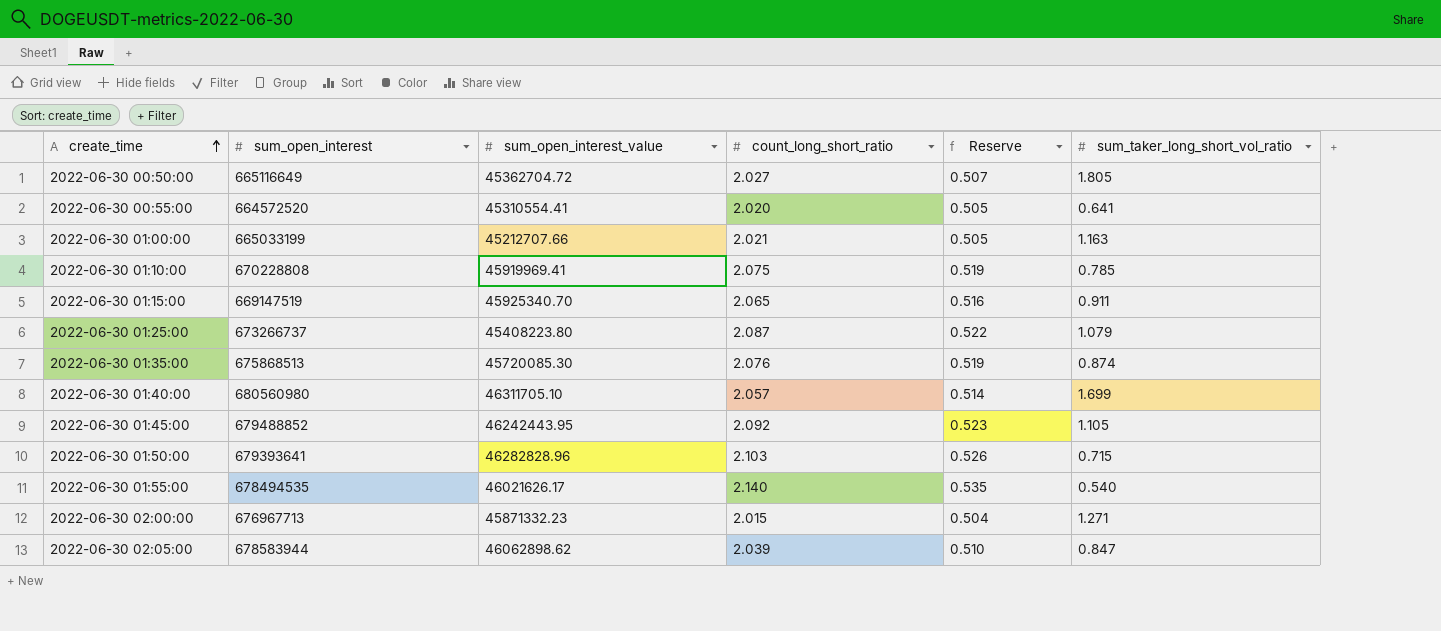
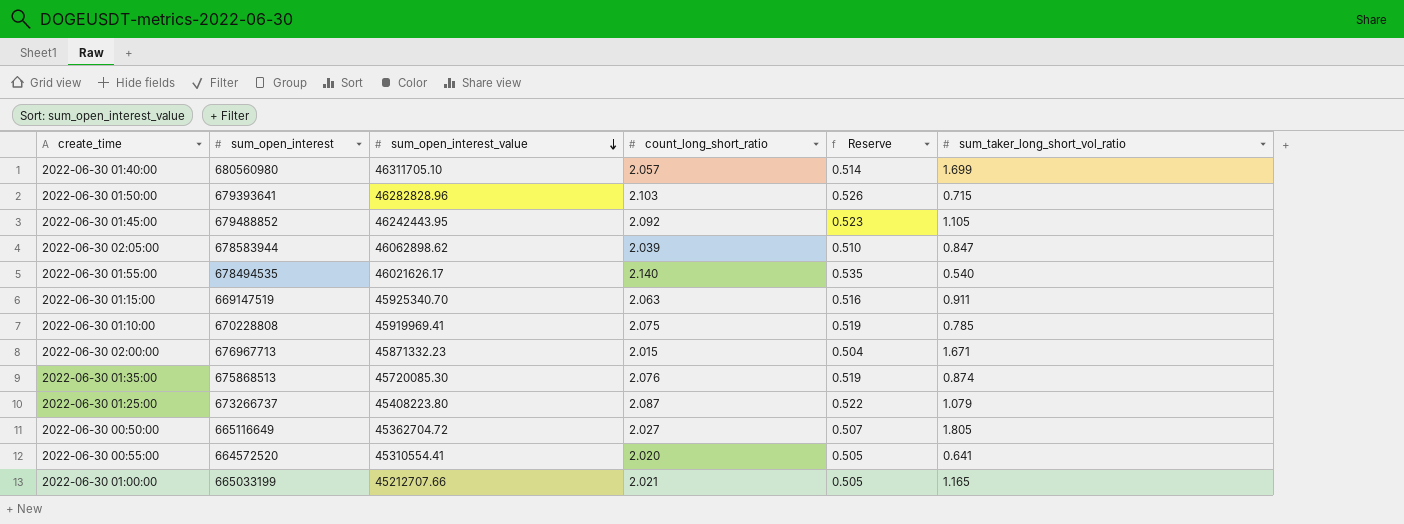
row order: create_time ascending -> sum_open_interest_value descending
2022-06-30 01:15:00 | count_long_short_ratio: 2.065 -> 2.063
2022-06-30 02:00:00 | sum_taker_long_short_vol_ratio: 1.271 -> 1.671
2022-06-30 01:00:00 | sum_taker_long_short_vol_ratio: 1.163 -> 1.165

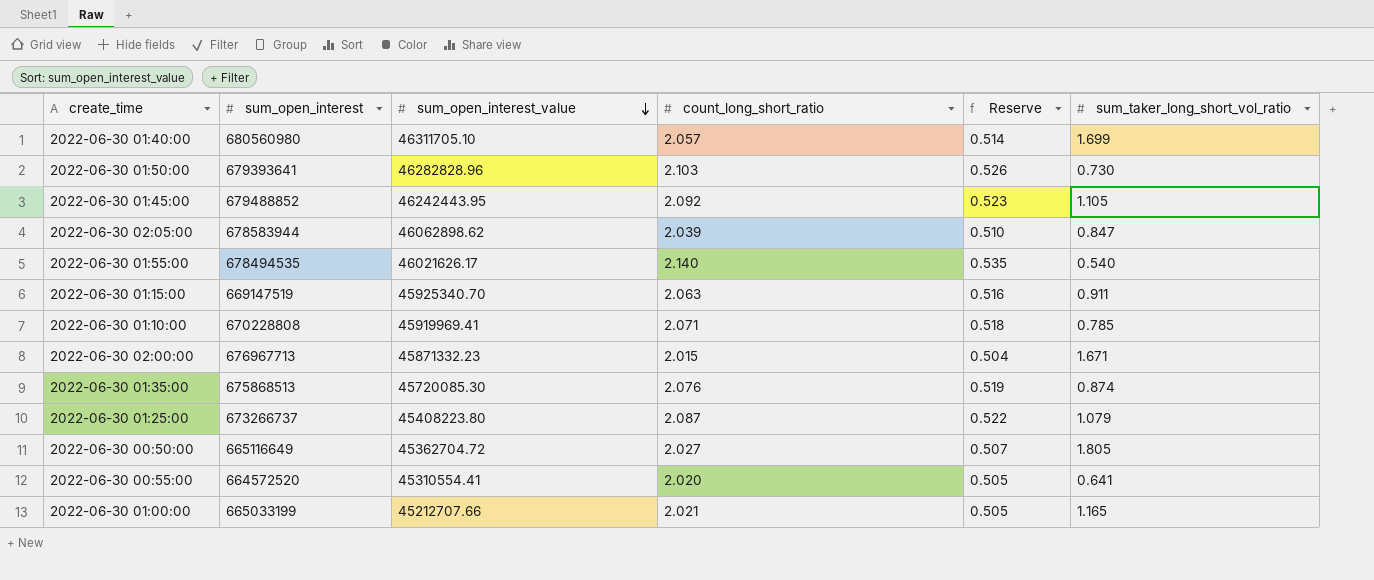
2022-06-30 01:50:00 | sum_taker_long_short_vol_ratio: 0.715 -> 0.730
2022-06-30 01:10:00 | count_long_short_ratio: 2.075 -> 2.071
2022-06-30 01:10:00 | Reserve: 0.519 -> 0.518

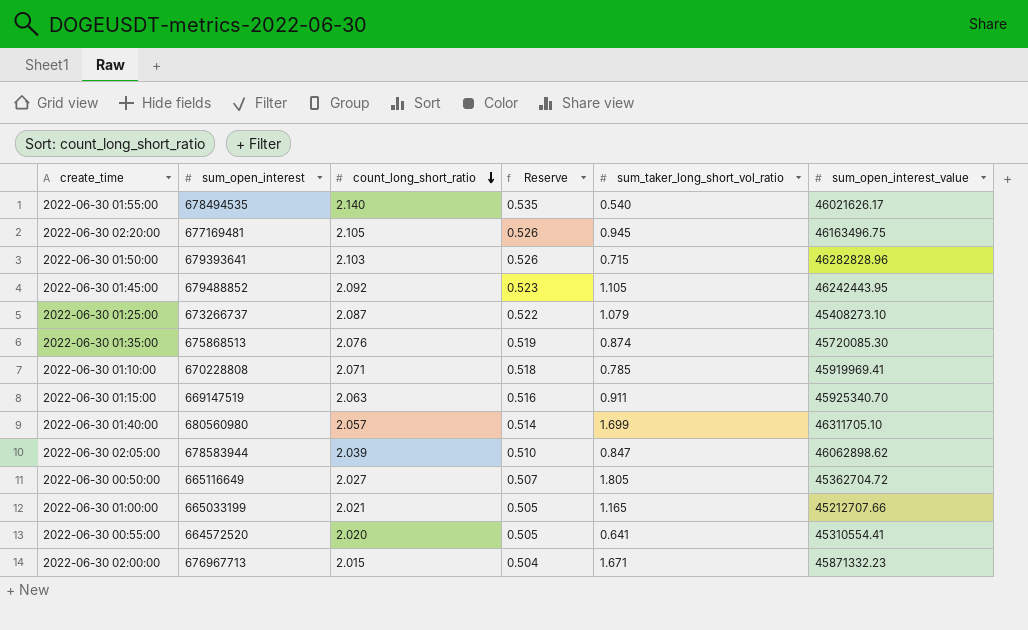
row order: sum_open_interest_value descending -> count_long_short_ratio descending
column sum_open_interest_value | position: 3 -> 6
row 2022-06-30 02:20:00: none -> 677169481 | 2.105 | 0.526 | 0.945 | 46163496.75
2022-06-30 01:50:00 | sum_taker_long_short_vol_ratio: 0.730 -> 0.715
2022-06-30 01:25:00 | sum_open_interest_value: 45408223.80 -> 45408273.10

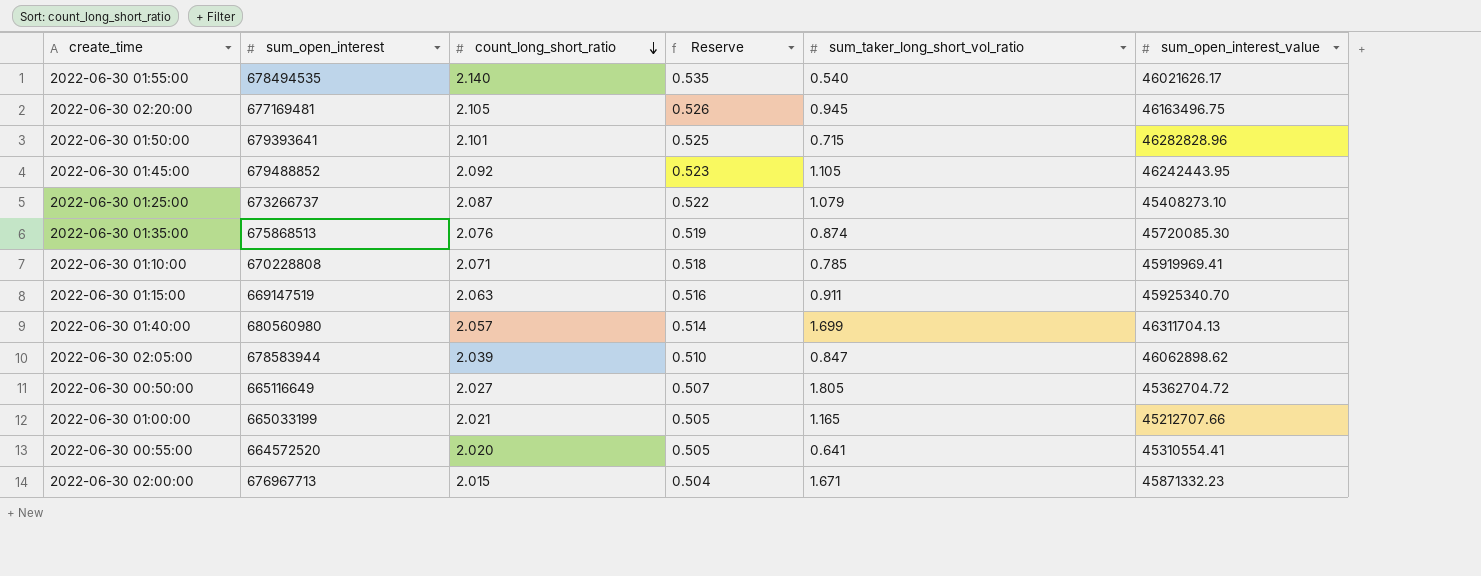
2022-06-30 01:50:00 | count_long_short_ratio: 2.103 -> 2.101
2022-06-30 01:50:00 | Reserve: 0.526 -> 0.525
2022-06-30 01:40:00 | sum_open_interest_value: 46311705.10 -> 46311704.13

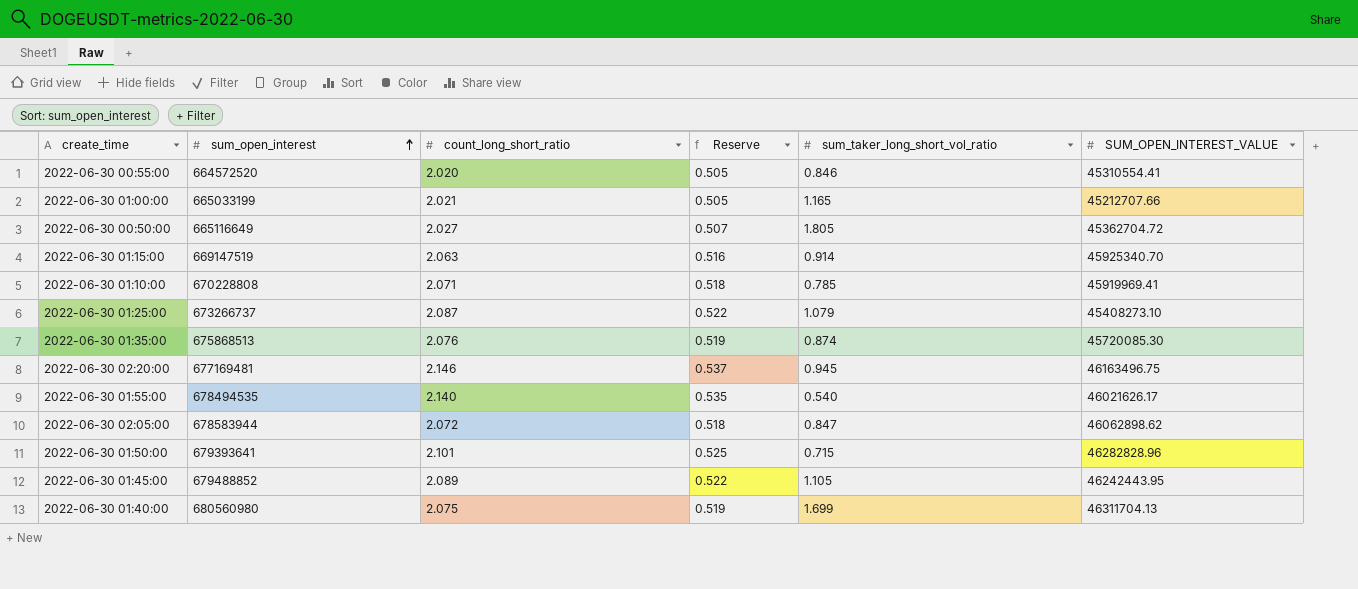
row order: count_long_short_ratio descending -> sum_open_interest ascending
column name: sum_open_interest_value -> SUM_OPEN_INTEREST_VALUE
row 2022-06-30 02:00:00: 676967713 | 2.015 | 0.504 | 1.671 | 45871332.23 -> none
2022-06-30 00:55:00 | sum_taker_long_short_vol_ratio: 0.641 -> 0.846
2022-06-30 01:15:00 | sum_taker_long_short_vol_ratio: 0.911 -> 0.914
2022-06-30 02:20:00 | count_long_short_ratio: 2.105 -> 2.146
2022-06-30 02:20:00 | Reserve: 0.526 -> 0.537
2022-06-30 02:05:00 | count_long_short_ratio: 2.039 -> 2.072
2022-06-30 02:05:00 | Reserve: 0.510 -> 0.518
2022-06-30 01:45:00 | count_long_short_ratio: 2.092 -> 2.089
2022-06-30 01:45:00 | Reserve: 0.523 -> 0.522
2022-06-30 01:40:00 | count_long_short_ratio: 2.057 -> 2.075
2022-06-30 01:40:00 | Reserve: 0.514 -> 0.519

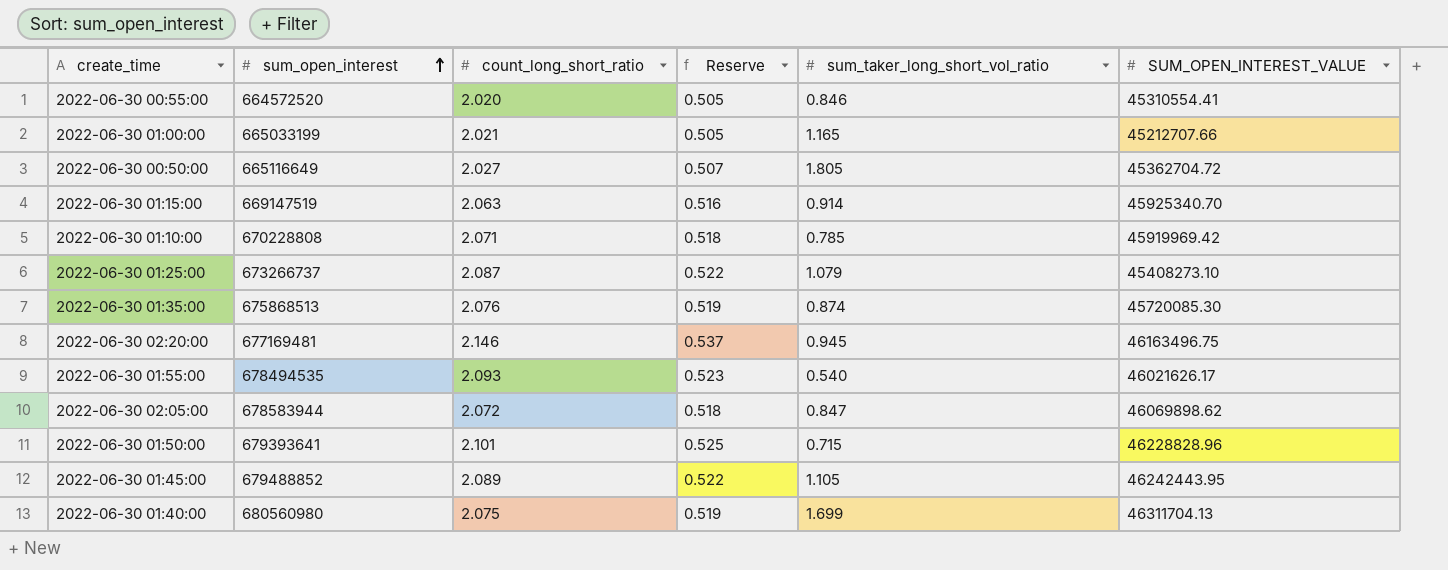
2022-06-30 01:10:00 | SUM_OPEN_INTEREST_VALUE: 45919969.41 -> 45919969.42
2022-06-30 01:55:00 | count_long_short_ratio: 2.140 -> 2.093
2022-06-30 01:55:00 | Reserve: 0.535 -> 0.523
2022-06-30 02:05:00 | SUM_OPEN_INTEREST_VALUE: 46062898.62 -> 46069898.62
2022-06-30 01:50:00 | SUM_OPEN_INTEREST_VALUE: 46282828.96 -> 46228828.96

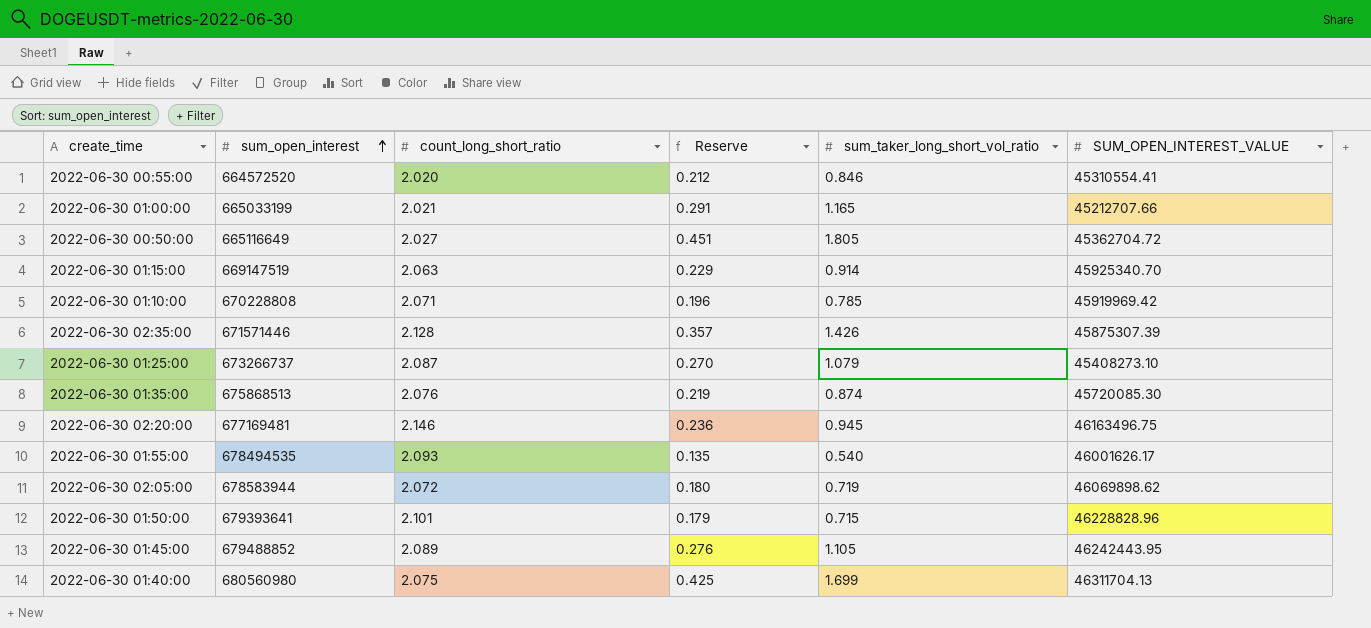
column Reserve | formula: [count_long_short_ratio] * 0.25 -> [sum_taker_long_short_vol_ratio] * 0.25
row 2022-06-30 02:35:00: none -> 671571446 | 2.128 | 0.357 | 1.426 | 45875307.39
2022-06-30 01:55:00 | SUM_OPEN_INTEREST_VALUE: 46021626.17 -> 46001626.17
2022-06-30 02:05:00 | sum_taker_long_short_vol_ratio: 0.847 -> 0.719

